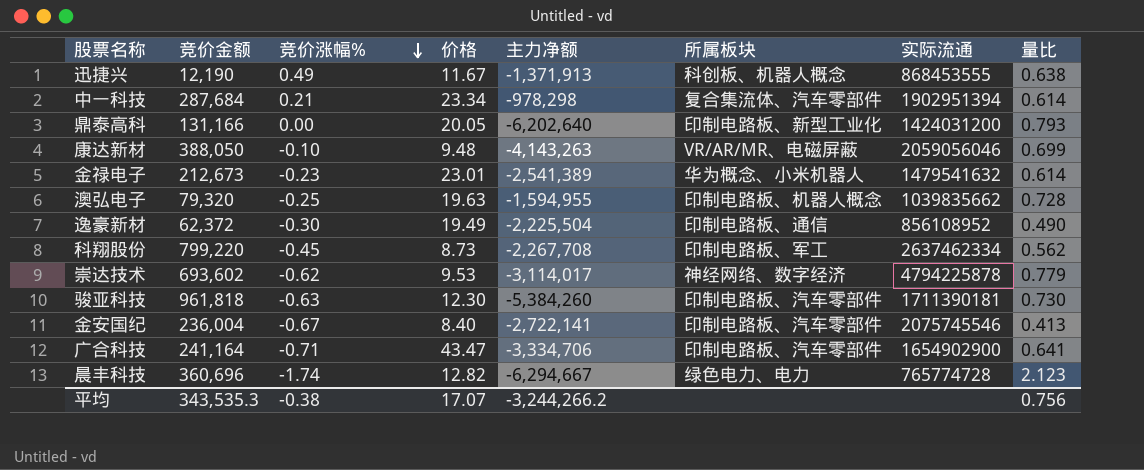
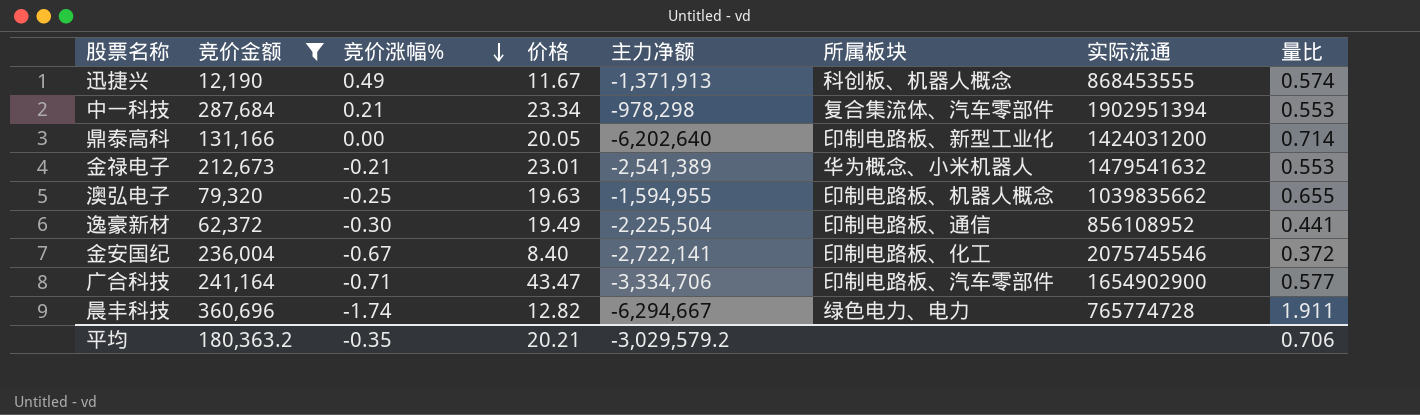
filter: none -> 竞价金额 <= 360,696
迅捷兴 | 量比: 0.638 -> 0.574
中一科技 | 量比: 0.614 -> 0.553
鼎泰高科 | 量比: 0.793 -> 0.714
金禄电子 | 竞价涨幅%: -0.23 -> -0.21
金禄电子 | 量比: 0.614 -> 0.553
澳弘电子 | 量比: 0.728 -> 0.655
逸豪新材 | 量比: 0.490 -> 0.441
金安国纪 | 所属板块: 印制电路板、汽车零部件 -> 印制电路板、化工
金安国纪 | 量比: 0.413 -> 0.372
广合科技 | 量比: 0.641 -> 0.577
晨丰科技 | 量比: 2.123 -> 1.911
平均 | 竞价金额: 343,535.3 -> 180,363.2
平均 | 竞价涨幅%: -0.38 -> -0.35
平均 | 价格: 17.07 -> 20.21
平均 | 主力净额: -3,244,266.2 -> -3,029,579.2
平均 | 量比: 0.756 -> 0.706

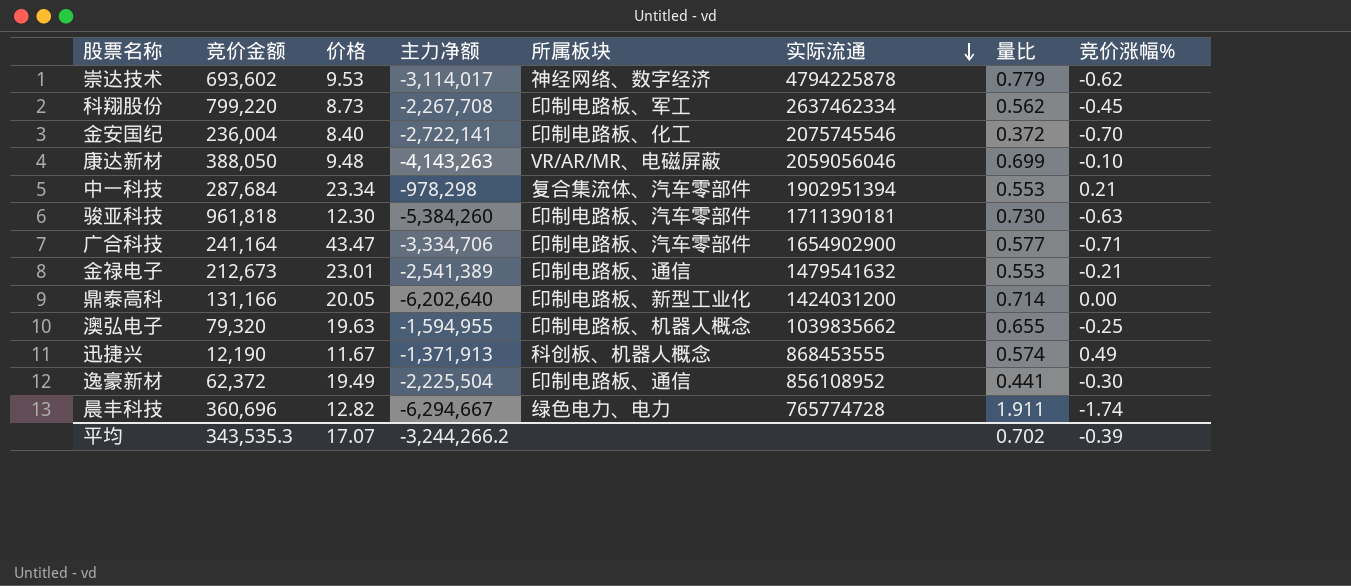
filter: 竞价金额 <= 360,696 -> none
row order: 竞价涨幅% descending -> 实际流通 descending
column 竞价涨幅% | position: 3 -> 8
金安国纪 | 竞价涨幅%: -0.67 -> -0.70
金禄电子 | 所属板块: 华为概念、小米机器人 -> 印制电路板、通信
平均 | 竞价金额: 180,363.2 -> 343,535.3
平均 | 价格: 20.21 -> 17.07
平均 | 主力净额: -3,029,579.2 -> -3,244,266.2
平均 | 量比: 0.706 -> 0.702
平均 | 竞价涨幅%: -0.35 -> -0.39

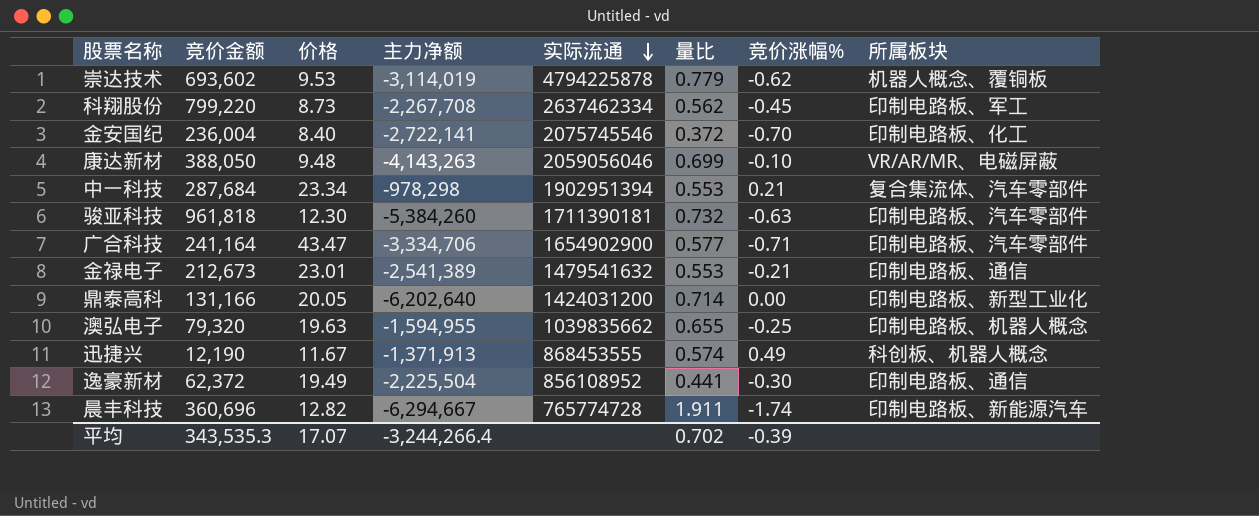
column 所属板块 | position: 5 -> 8
崇达技术 | 主力净额: -3,114,017 -> -3,114,019
崇达技术 | 所属板块: 神经网络、数字经济 -> 机器人概念、覆铜板
骏亚科技 | 量比: 0.730 -> 0.732
晨丰科技 | 所属板块: 绿色电力、电力 -> 印制电路板、新能源汽车
平均 | 主力净额: -3,244,266.2 -> -3,244,266.4

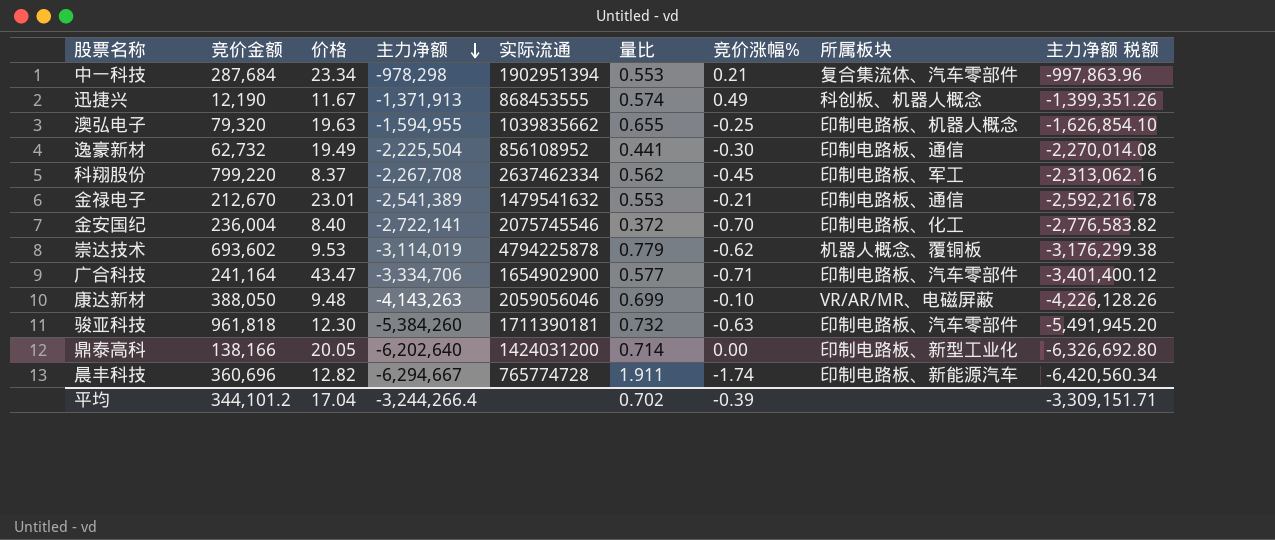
row order: 实际流通 descending -> 主力净额 descending
column 主力净额 税额 | formula: none -> [主力净额] * 1.02
逸豪新材 | 竞价金额: 62,372 -> 62,732
科翔股份 | 价格: 8.73 -> 8.37
金禄电子 | 竞价金额: 212,673 -> 212,670
鼎泰高科 | 竞价金额: 131,166 -> 138,166
平均 | 竞价金额: 343,535.3 -> 344,101.2
平均 | 价格: 17.07 -> 17.04

